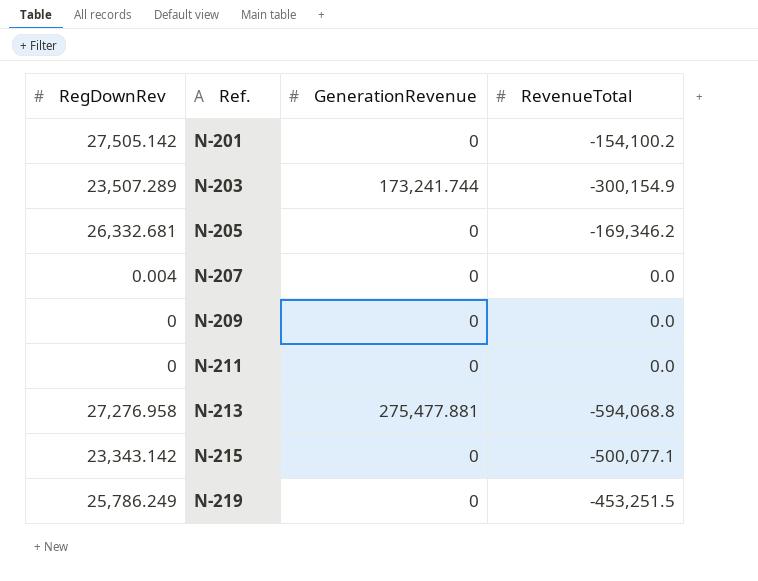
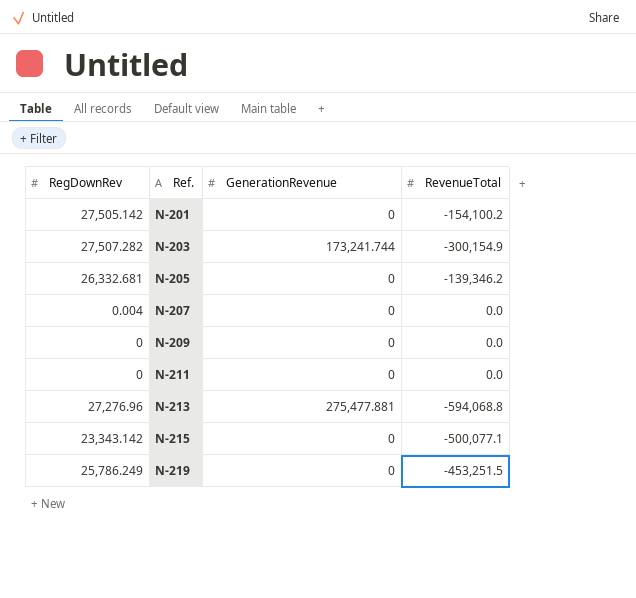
N-203 | RegDownRev: 23,507.289 -> 27,507.282
N-205 | RevenueTotal: -169,346.2 -> -139,346.2
N-213 | RegDownRev: 27,276.958 -> 27,276.96

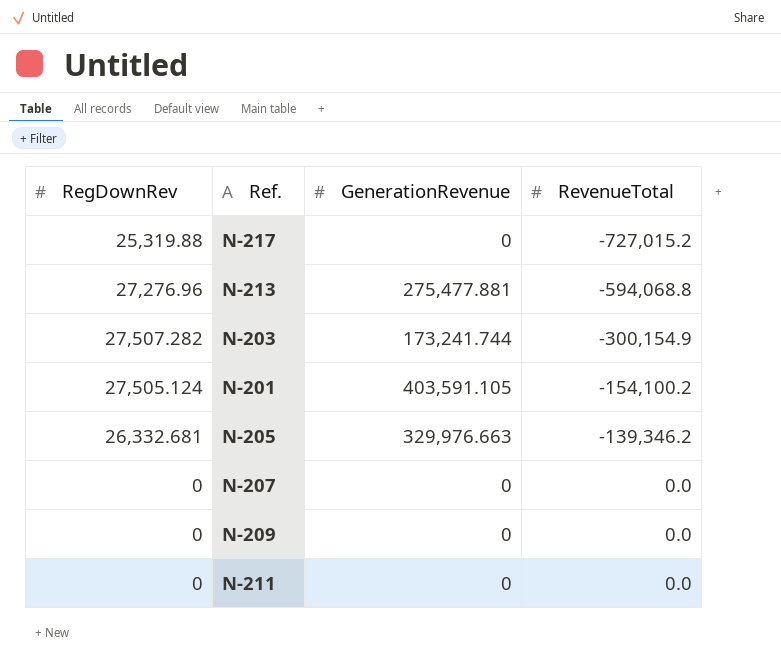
row order: Ref. ascending -> RevenueTotal ascending
row N-215: 23,343.142 | 0 | -500,077.1 -> none
row N-219: 25,786.249 | 0 | -453,251.5 -> none
row N-217: none -> 25,319.88 | 0 | -727,015.2
N-201 | RegDownRev: 27,505.142 -> 27,505.124
N-201 | GenerationRevenue: 0 -> 403,591.105
N-205 | GenerationRevenue: 0 -> 329,976.663
N-207 | RegDownRev: 0.004 -> 0

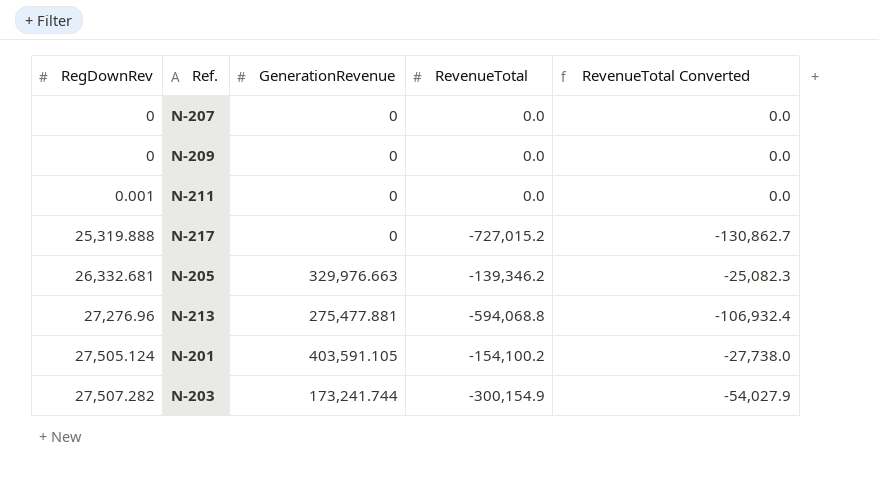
row order: RevenueTotal ascending -> RegDownRev ascending
column RevenueTotal Converted | formula: none -> [RevenueTotal] * 0.18
N-211 | RegDownRev: 0 -> 0.001
N-217 | RegDownRev: 25,319.88 -> 25,319.888

